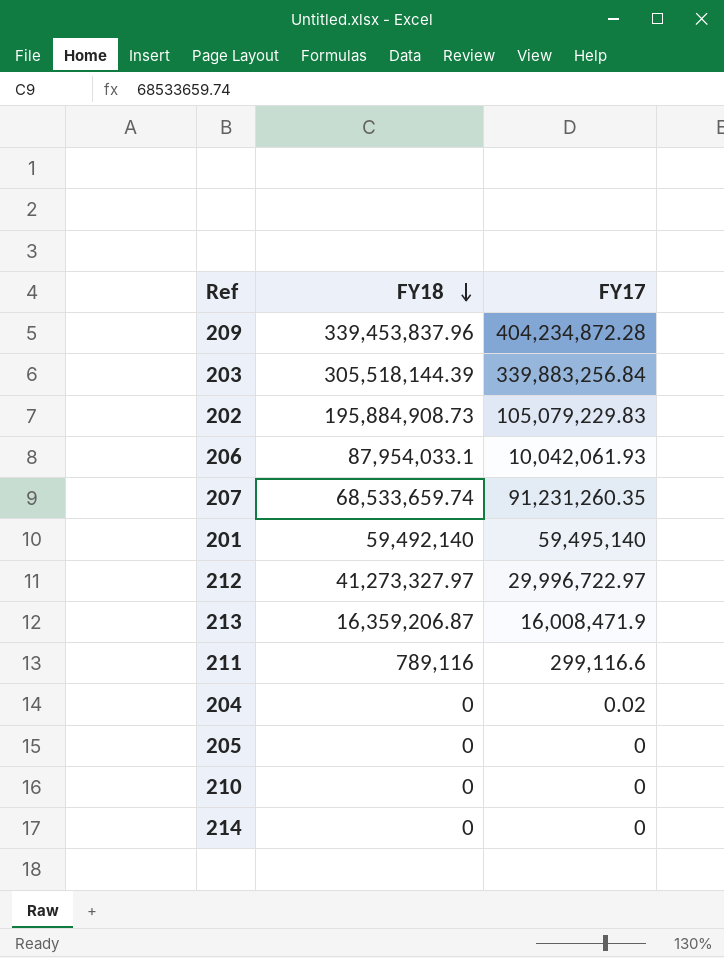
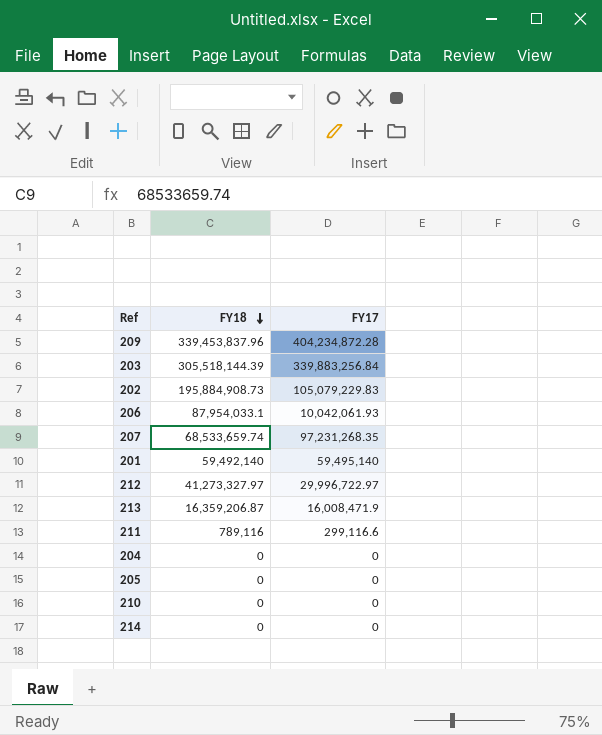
207 | FY17: 91,231,260.35 -> 97,231,268.35
204 | FY17: 0.02 -> 0

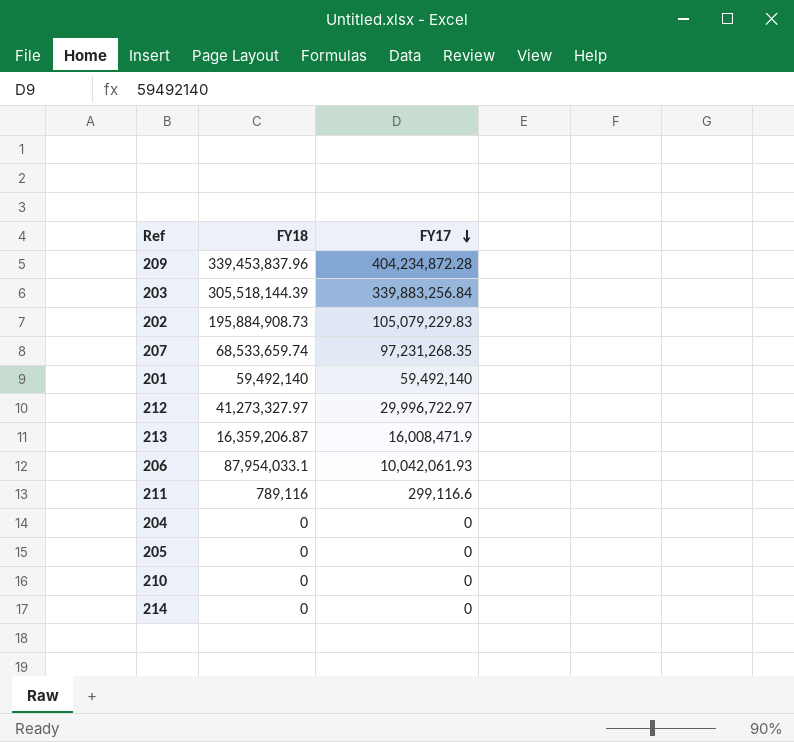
row order: FY18 descending -> FY17 descending
201 | FY17: 59,495,140 -> 59,492,140

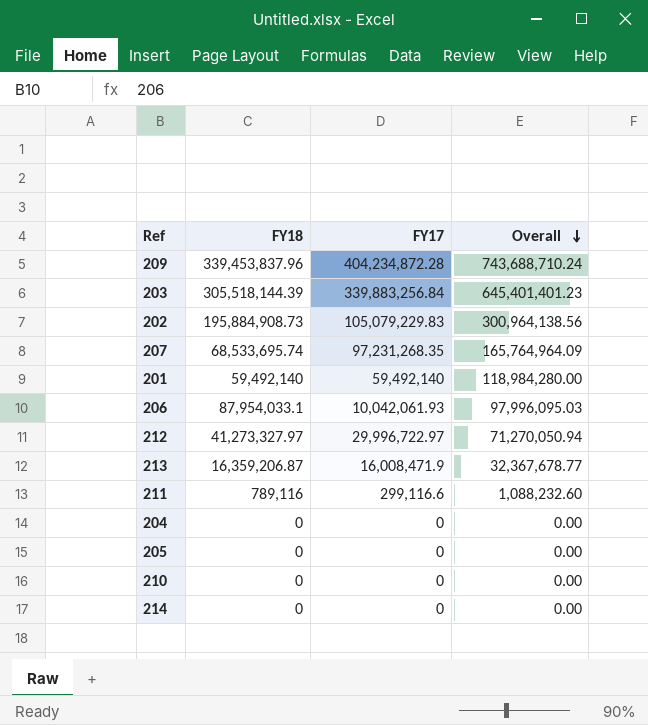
row order: FY17 descending -> Overall descending
column Overall | formula: none -> [FY18] + [FY17]
207 | FY18: 68,533,659.74 -> 68,533,695.74

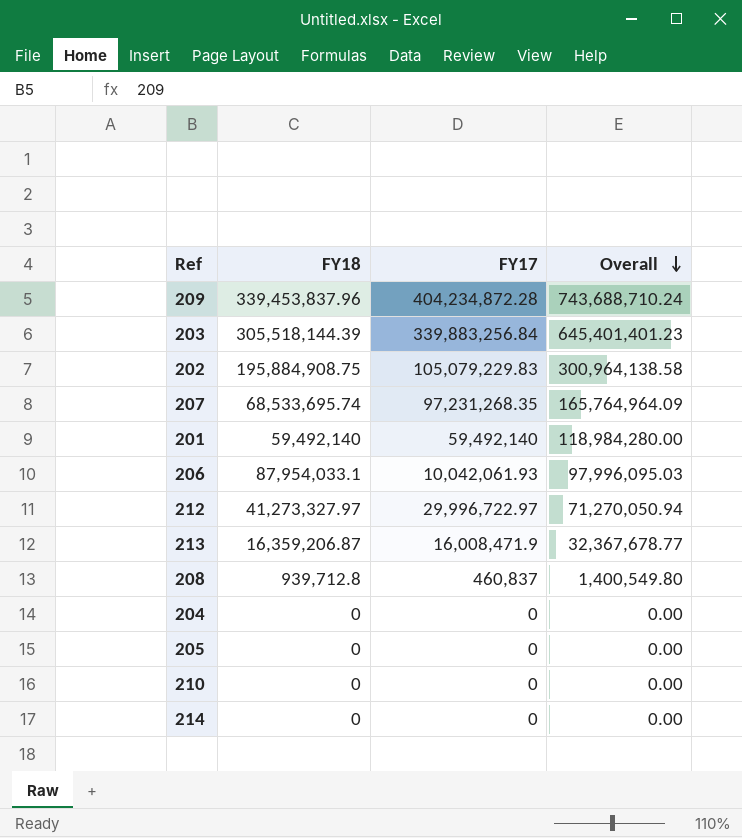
row 211: 789,116 | 299,116.6 | 1,088,232.60 -> none
202 | FY18: 195,884,908.73 -> 195,884,908.75
202 | Overall: 300,964,138.56 -> 300,964,138.58
row 208: none -> 939,712.8 | 460,837 | 1,400,549.80

